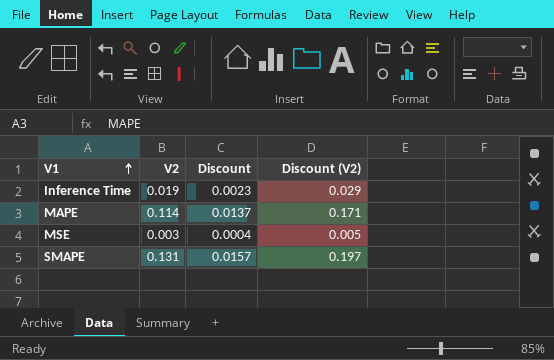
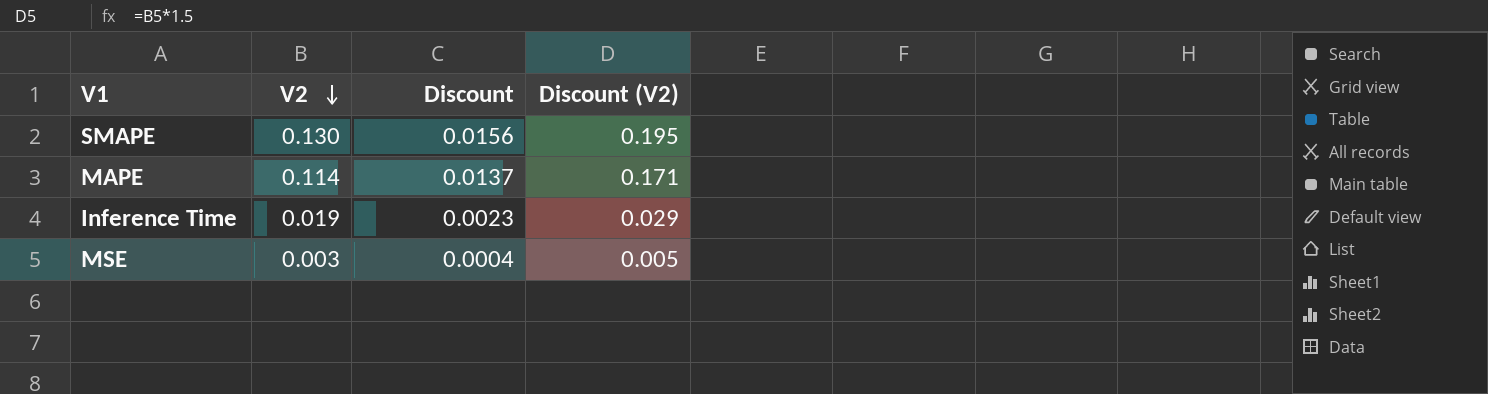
row order: V1 ascending -> V2 descending
SMAPE | V2: 0.131 -> 0.130
SMAPE | Discount: 0.0157 -> 0.0156
SMAPE | Discount (V2): 0.197 -> 0.195

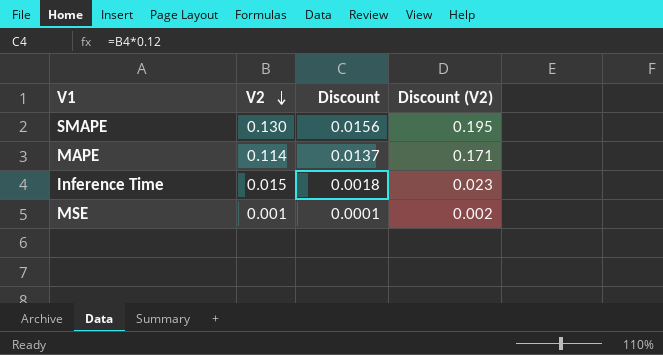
Inference Time | V2: 0.019 -> 0.015
Inference Time | Discount: 0.0023 -> 0.0018
Inference Time | Discount (V2): 0.029 -> 0.023
MSE | V2: 0.003 -> 0.001
MSE | Discount: 0.0004 -> 0.0001
MSE | Discount (V2): 0.005 -> 0.002

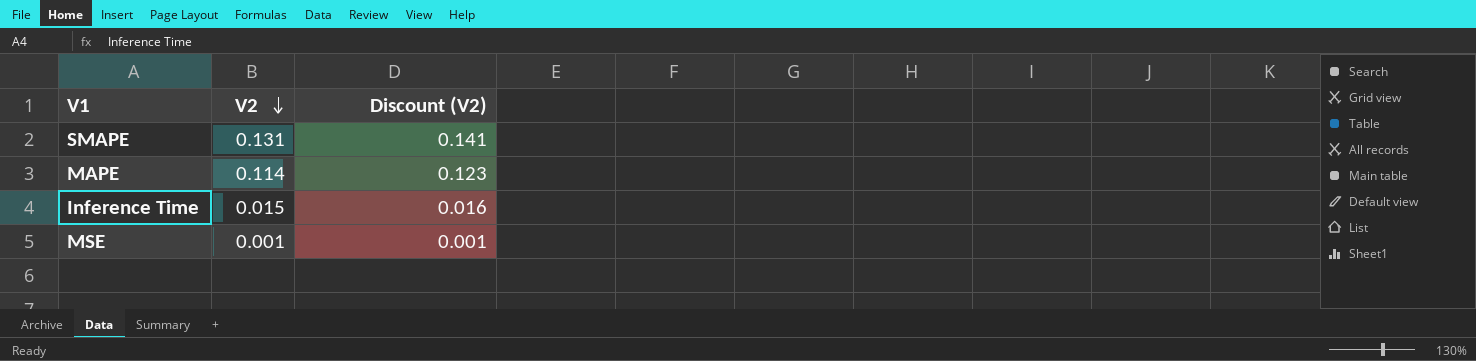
column Discount | formula: [V2] * 0.12 -> none
column Discount (V2) | formula: [V2] * 1.5 -> [V2] * 1.08
SMAPE | V2: 0.130 -> 0.131

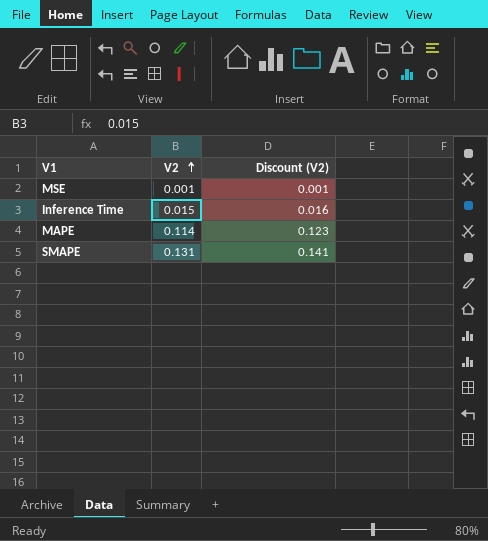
row order: V2 descending -> V2 ascending

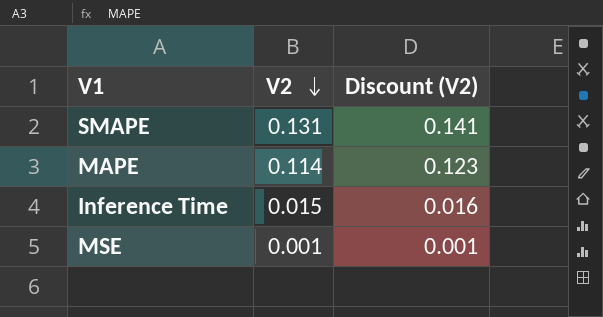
row order: V2 ascending -> V2 descending

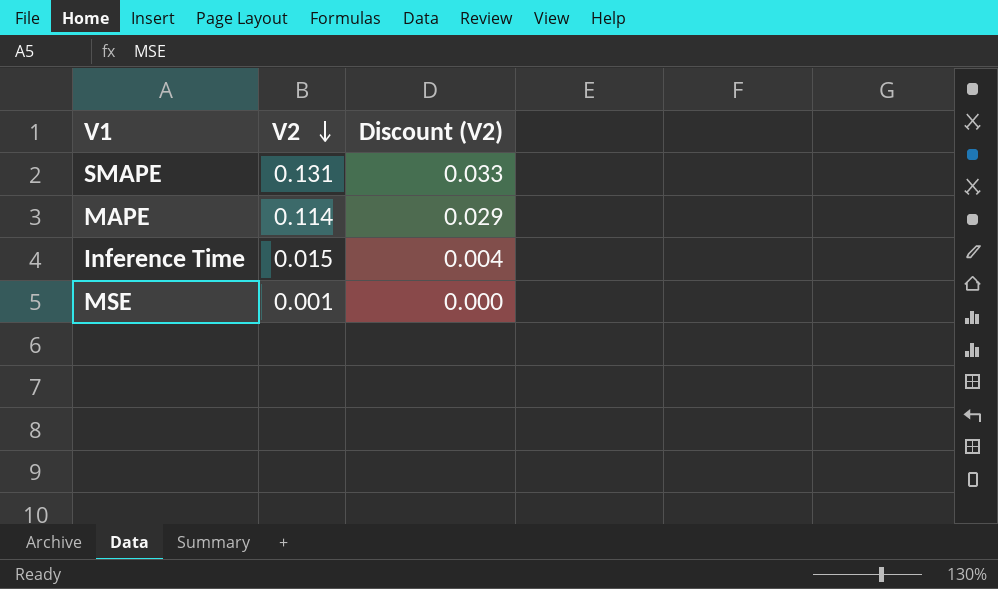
column Discount (V2) | formula: [V2] * 1.08 -> [V2] * 0.25

